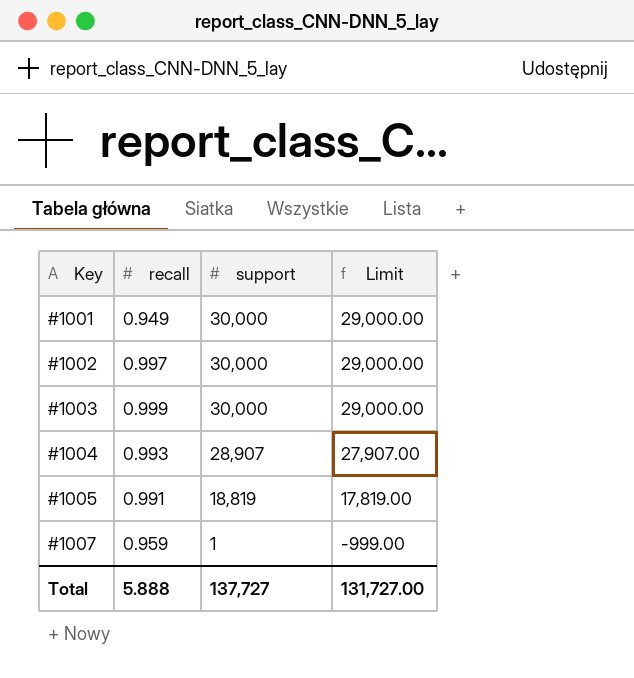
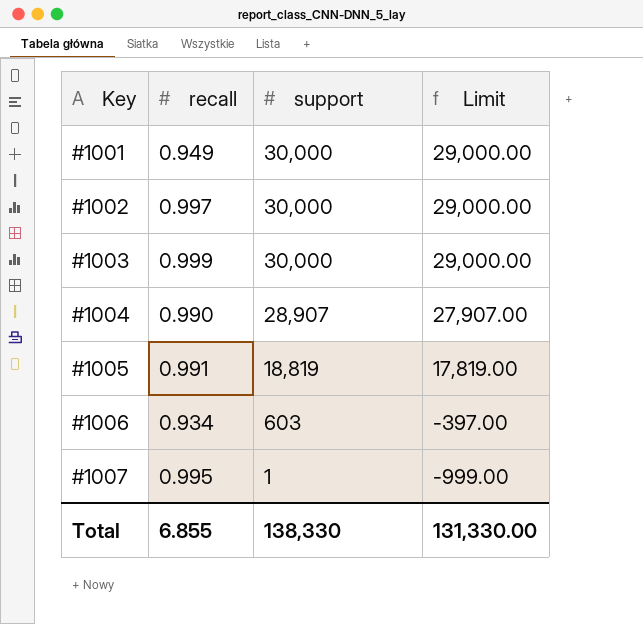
#1004 | recall: 0.993 -> 0.990
row #1006: none -> 0.934 | 603 | -397.00
#1007 | recall: 0.959 -> 0.995
Total | recall: 5.888 -> 6.855
Total | support: 137,727 -> 138,330
Total | Limit: 131,727.00 -> 131,330.00

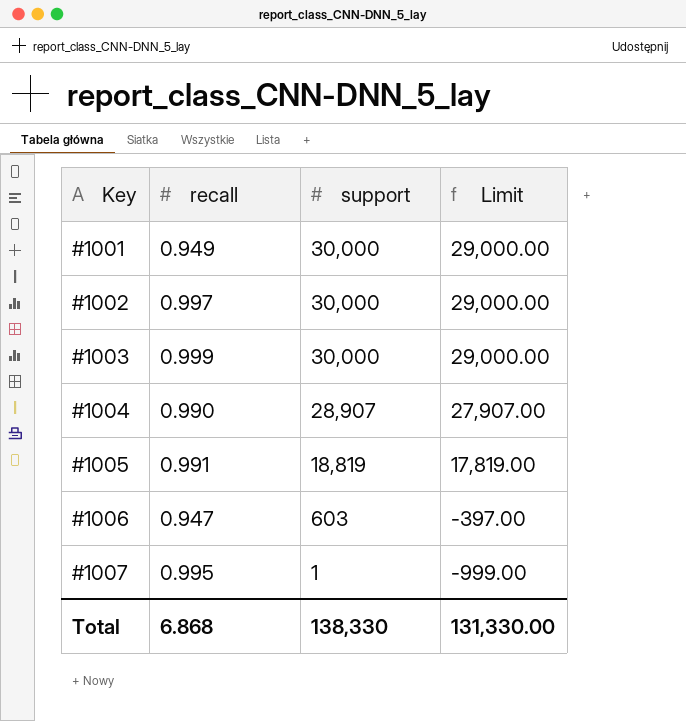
#1006 | recall: 0.934 -> 0.947
Total | recall: 6.855 -> 6.868

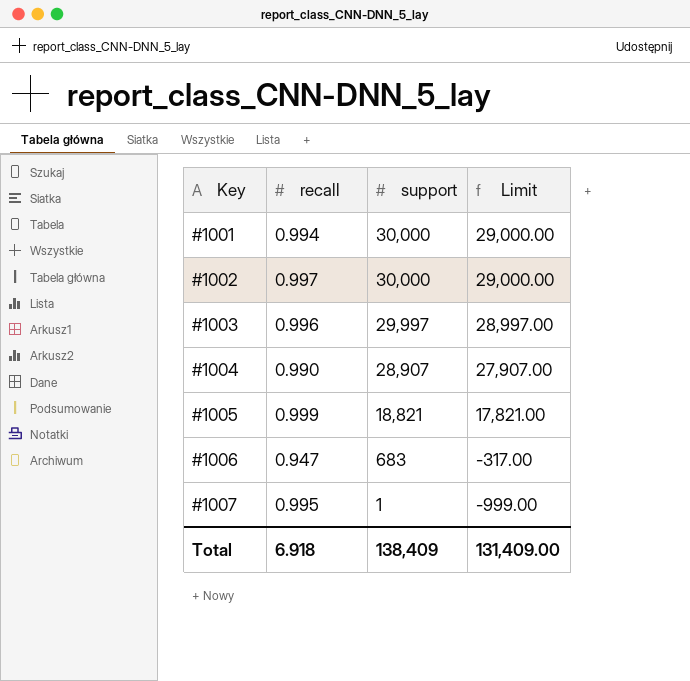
#1001 | recall: 0.949 -> 0.994
#1003 | recall: 0.999 -> 0.996
#1003 | support: 30,000 -> 29,997
#1003 | Limit: 29,000.00 -> 28,997.00
#1005 | recall: 0.991 -> 0.999
#1005 | support: 18,819 -> 18,821
#1005 | Limit: 17,819.00 -> 17,821.00
#1006 | support: 603 -> 683
#1006 | Limit: -397.00 -> -317.00
Total | recall: 6.868 -> 6.918
Total | support: 138,330 -> 138,409
Total | Limit: 131,330.00 -> 131,409.00

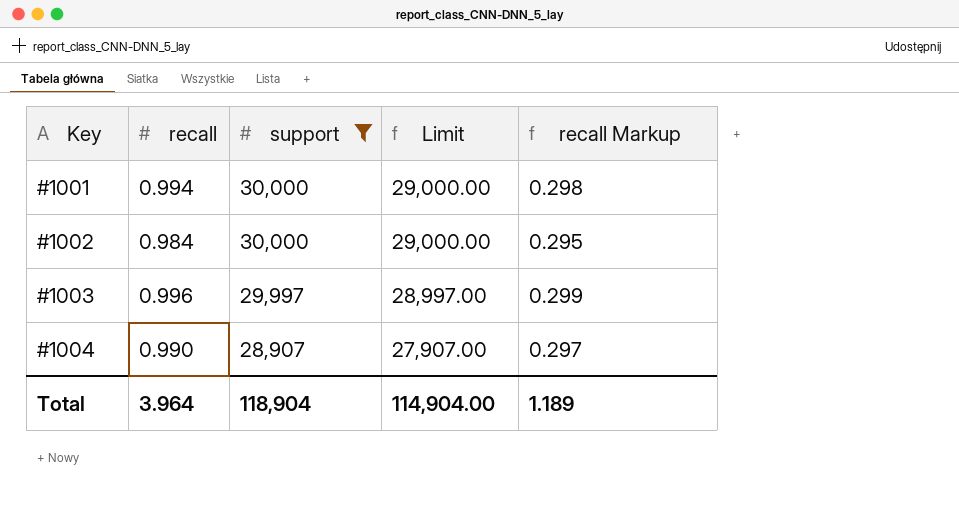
filter: none -> support >= 28,907
column recall Markup | formula: none -> [recall] * 0.3
#1002 | recall: 0.997 -> 0.984
Total | recall: 6.918 -> 3.964
Total | support: 138,409 -> 118,904
Total | Limit: 131,409.00 -> 114,904.00

